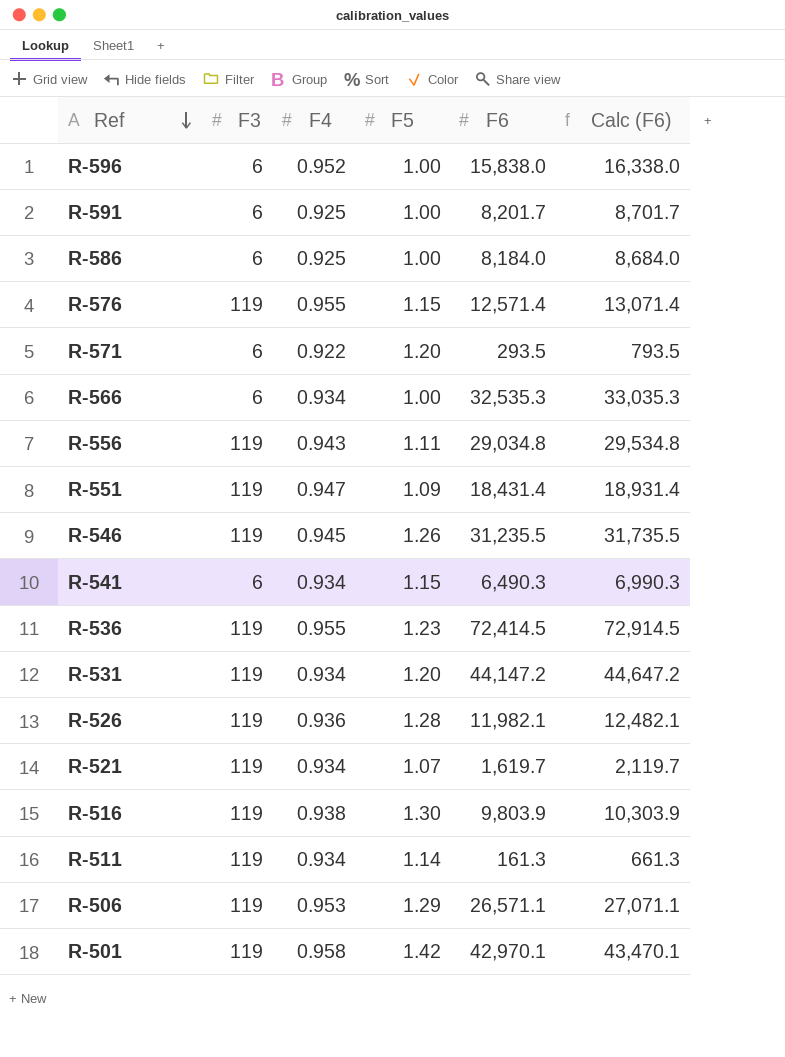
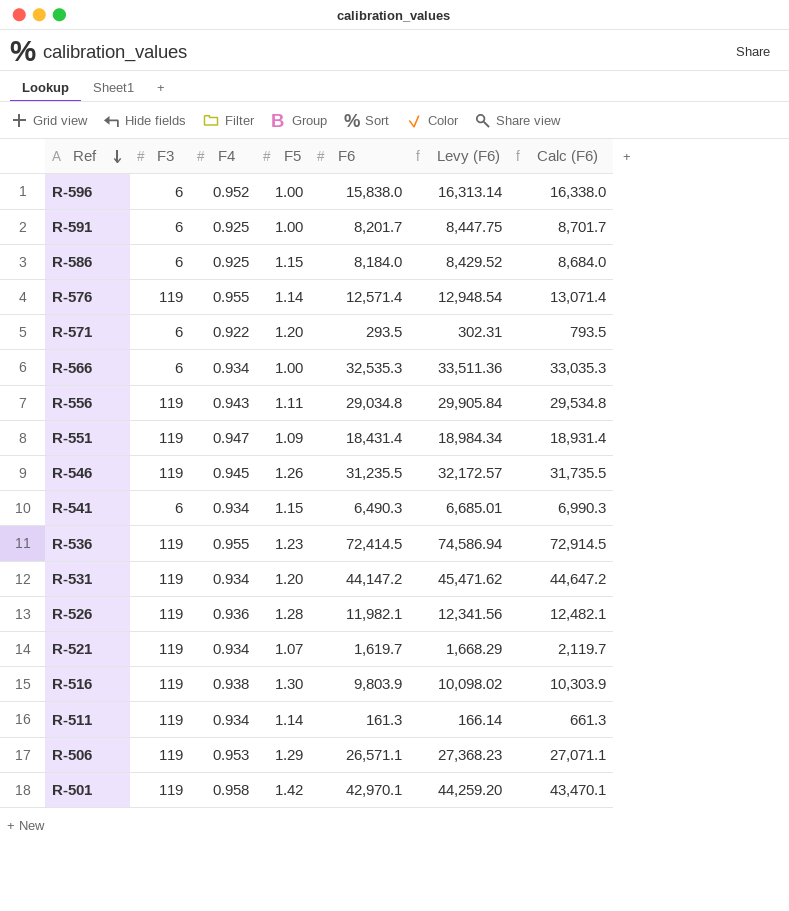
column Levy (F6) | formula: none -> [F6] * 1.03
R-586 | F5: 1.00 -> 1.15
R-576 | F5: 1.15 -> 1.14

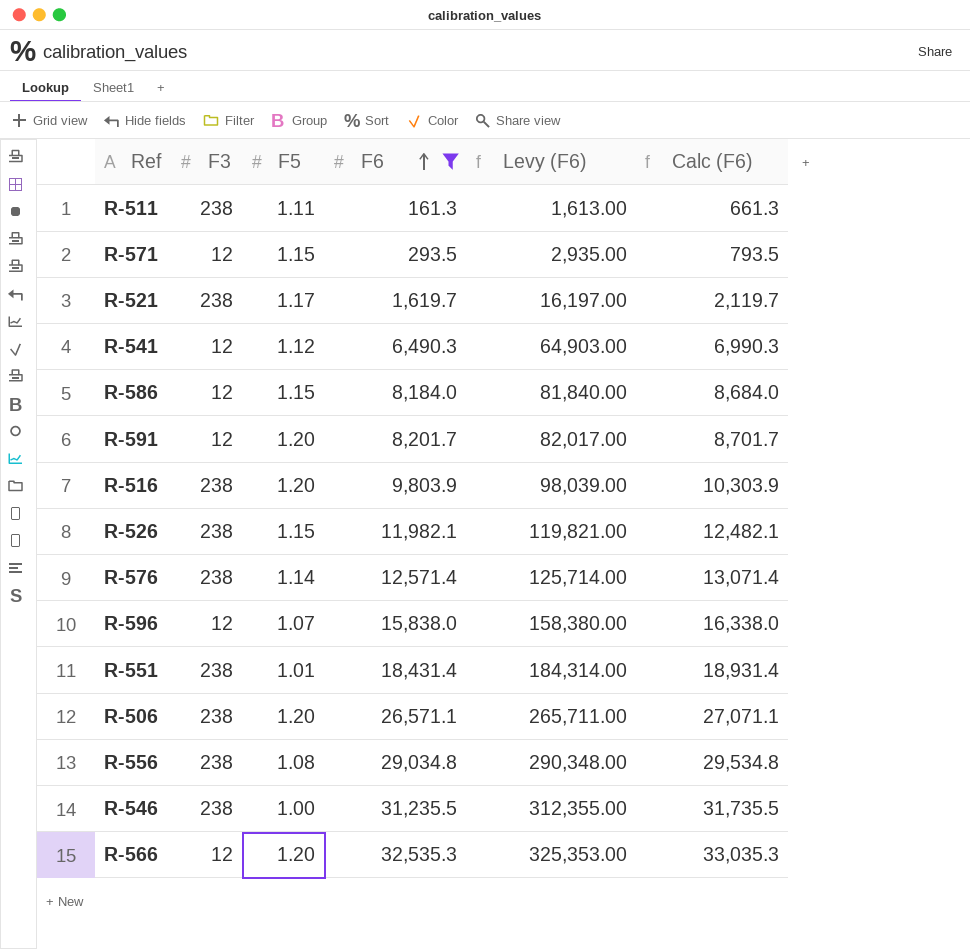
filter: none -> F6 <= 32,535.3
row order: Ref descending -> F6 ascending
column F4 | position: 3 -> none
column Levy (F6) | formula: [F6] * 1.03 -> [F6] * 10
R-511 | F3: 119 -> 238
R-511 | F5: 1.14 -> 1.11
R-571 | F3: 6 -> 12
R-571 | F5: 1.20 -> 1.15
R-521 | F3: 119 -> 238
R-521 | F5: 1.07 -> 1.17
R-541 | F3: 6 -> 12
R-541 | F5: 1.15 -> 1.12
R-586 | F3: 6 -> 12
R-591 | F3: 6 -> 12
R-591 | F5: 1.00 -> 1.20
R-516 | F3: 119 -> 238
R-516 | F5: 1.30 -> 1.20
R-526 | F3: 119 -> 238
R-526 | F5: 1.28 -> 1.15
R-576 | F3: 119 -> 238
R-596 | F3: 6 -> 12
R-596 | F5: 1.00 -> 1.07
R-551 | F3: 119 -> 238
R-551 | F5: 1.09 -> 1.01
R-506 | F3: 119 -> 238
R-506 | F5: 1.29 -> 1.20
R-556 | F3: 119 -> 238
R-556 | F5: 1.11 -> 1.08
R-546 | F3: 119 -> 238
R-546 | F5: 1.26 -> 1.00
R-566 | F3: 6 -> 12
R-566 | F5: 1.00 -> 1.20

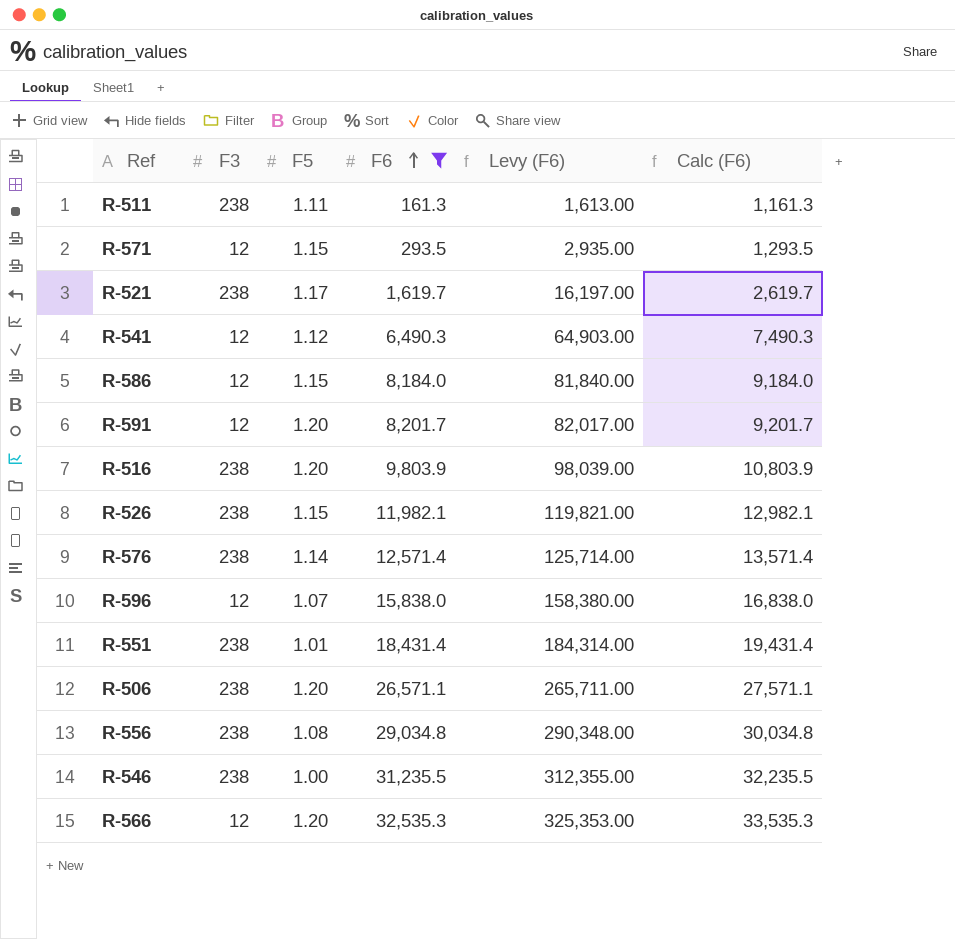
column Calc (F6) | formula: [F6] + 500 -> [F6] + 1000

